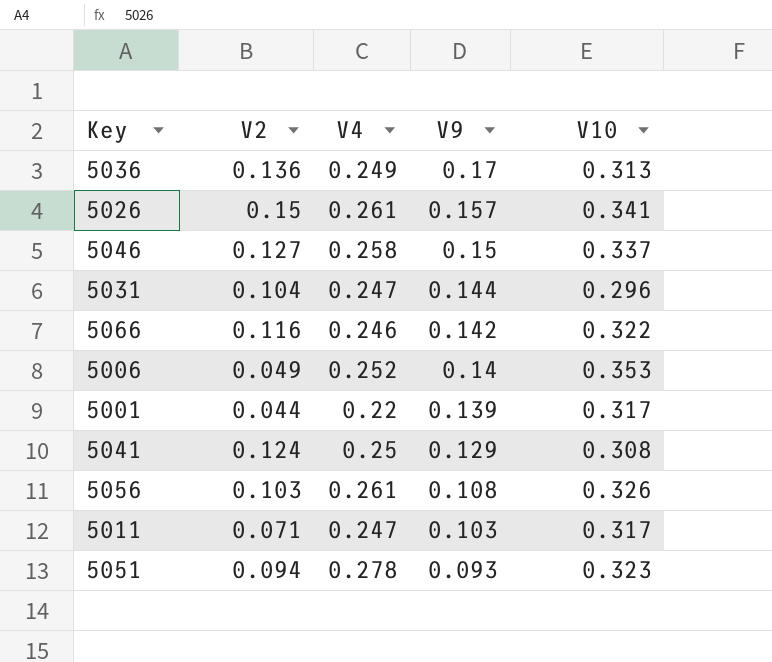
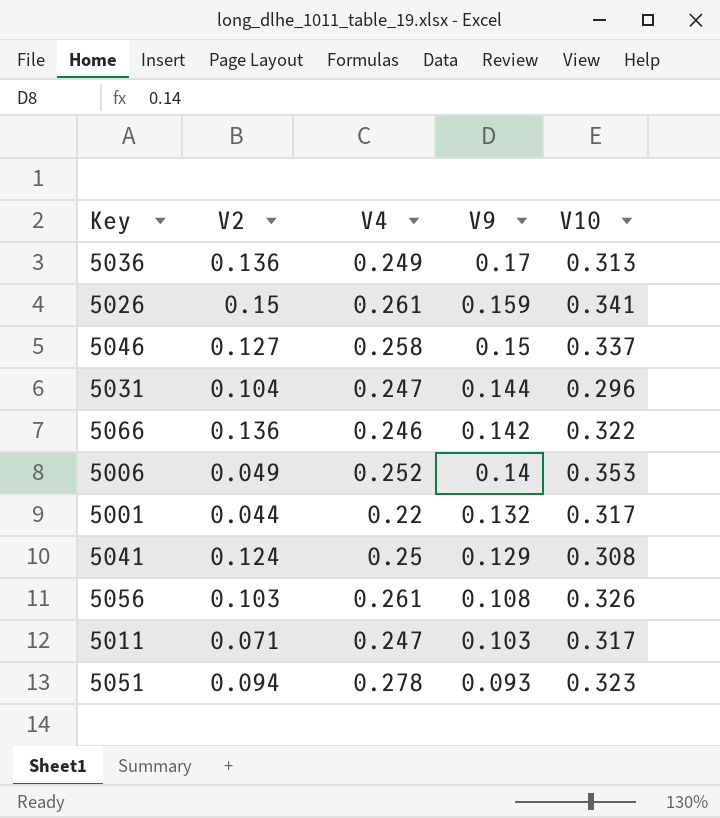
5026 | V9: 0.157 -> 0.159
5066 | V2: 0.116 -> 0.136
5001 | V9: 0.139 -> 0.132

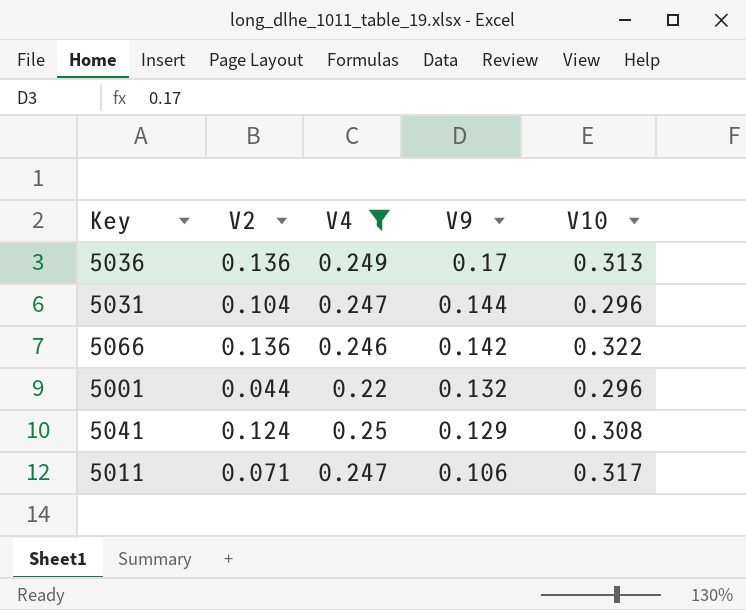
filter: none -> V4 <= 0.25
5001 | V10: 0.317 -> 0.296
5011 | V9: 0.103 -> 0.106

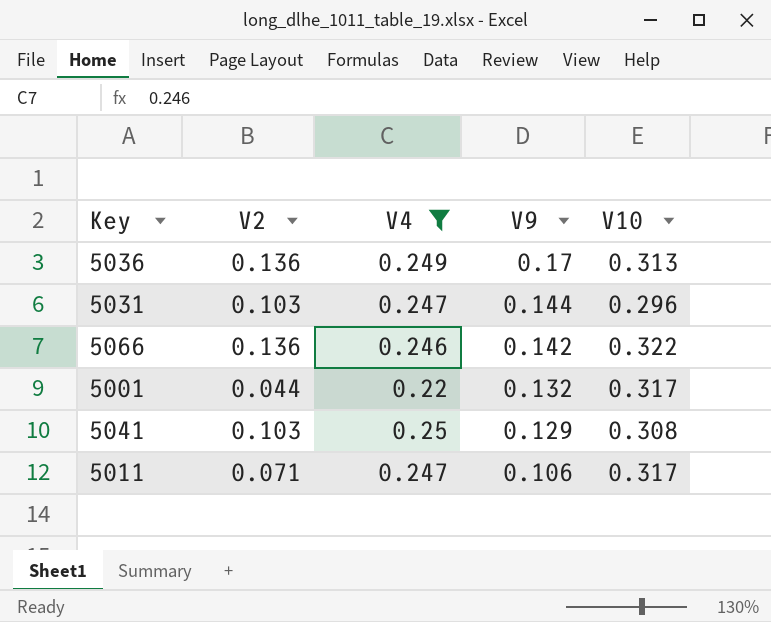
5031 | V2: 0.104 -> 0.103
5001 | V10: 0.296 -> 0.317
5041 | V2: 0.124 -> 0.103

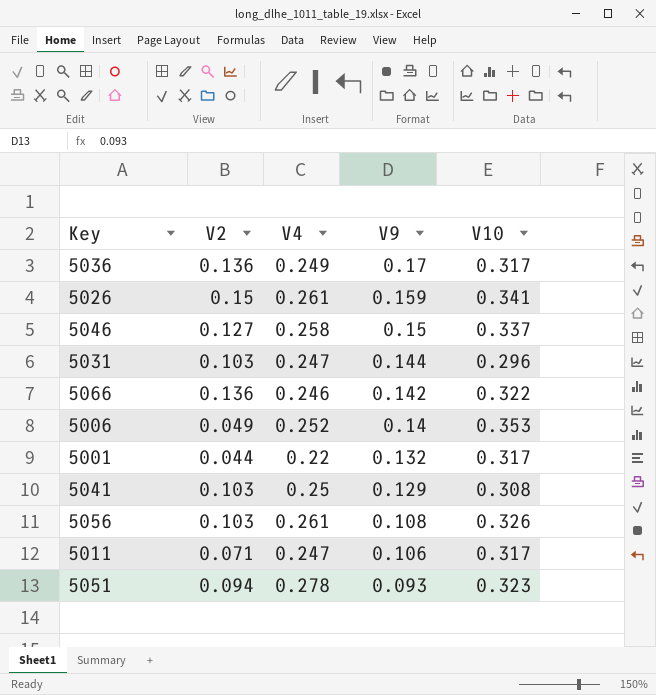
filter: V4 <= 0.25 -> none
5036 | V10: 0.313 -> 0.317

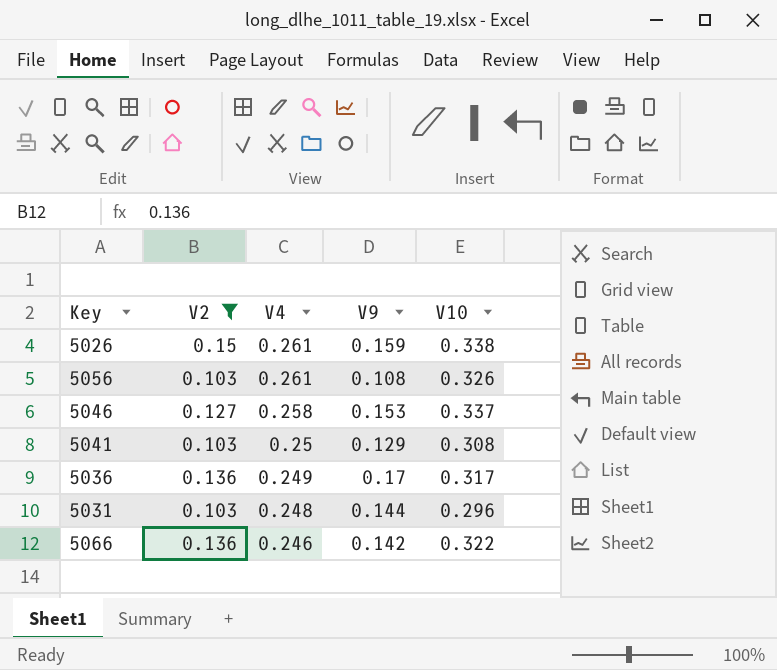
filter: none -> V2 >= 0.103
row order: V9 descending -> V4 descending
5026 | V10: 0.341 -> 0.338
5046 | V9: 0.15 -> 0.153
5031 | V4: 0.247 -> 0.248

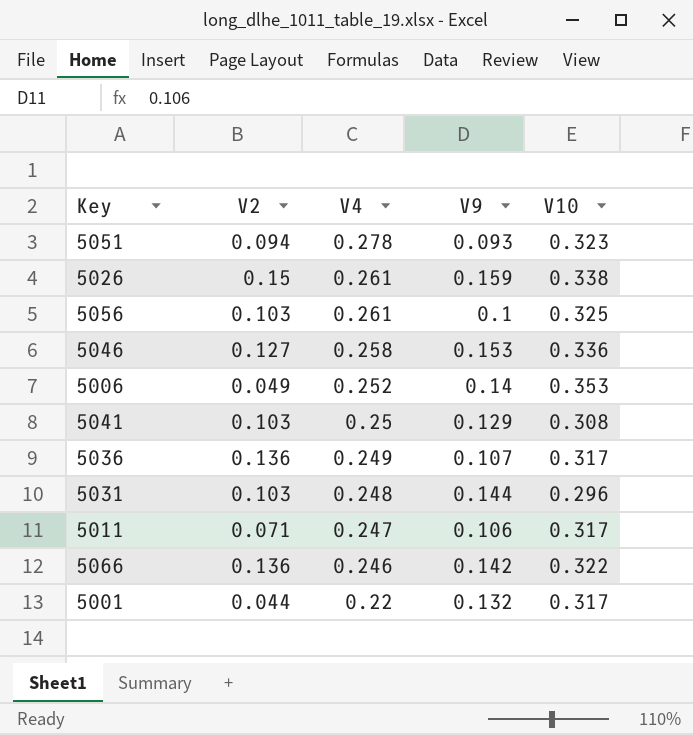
filter: V2 >= 0.103 -> none
5056 | V9: 0.108 -> 0.1
5056 | V10: 0.326 -> 0.325
5046 | V10: 0.337 -> 0.336
5036 | V9: 0.17 -> 0.107

